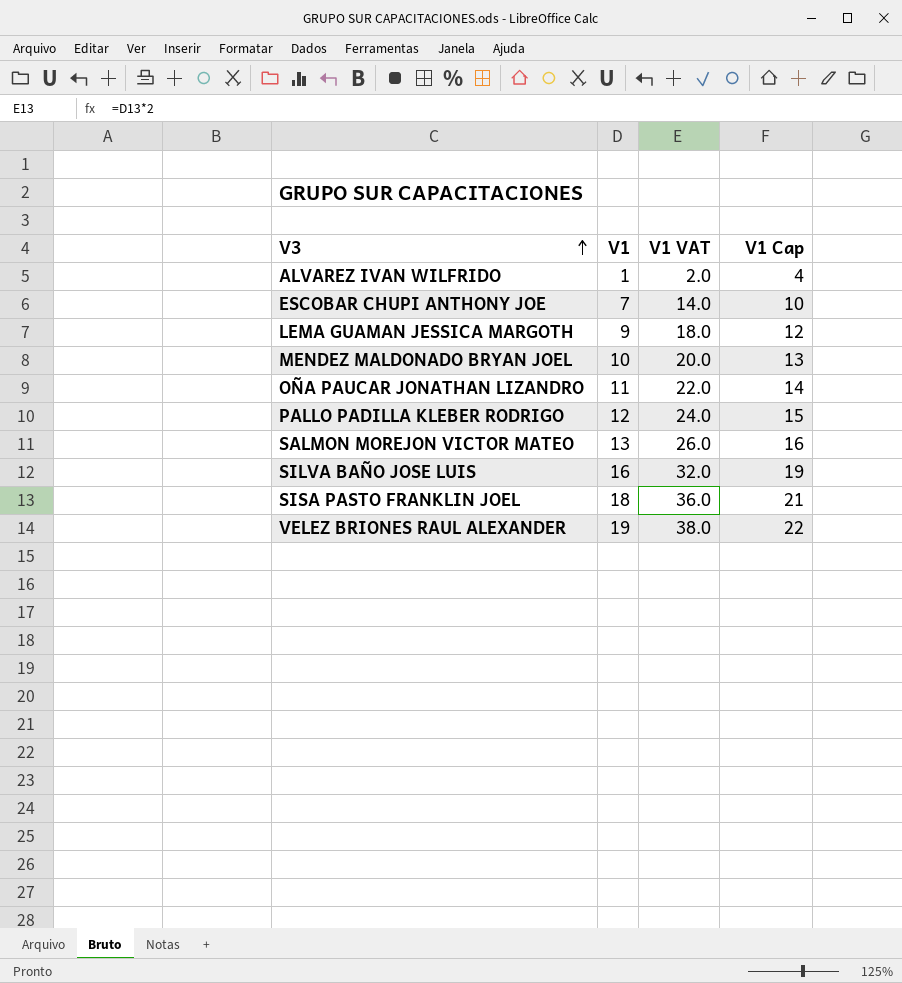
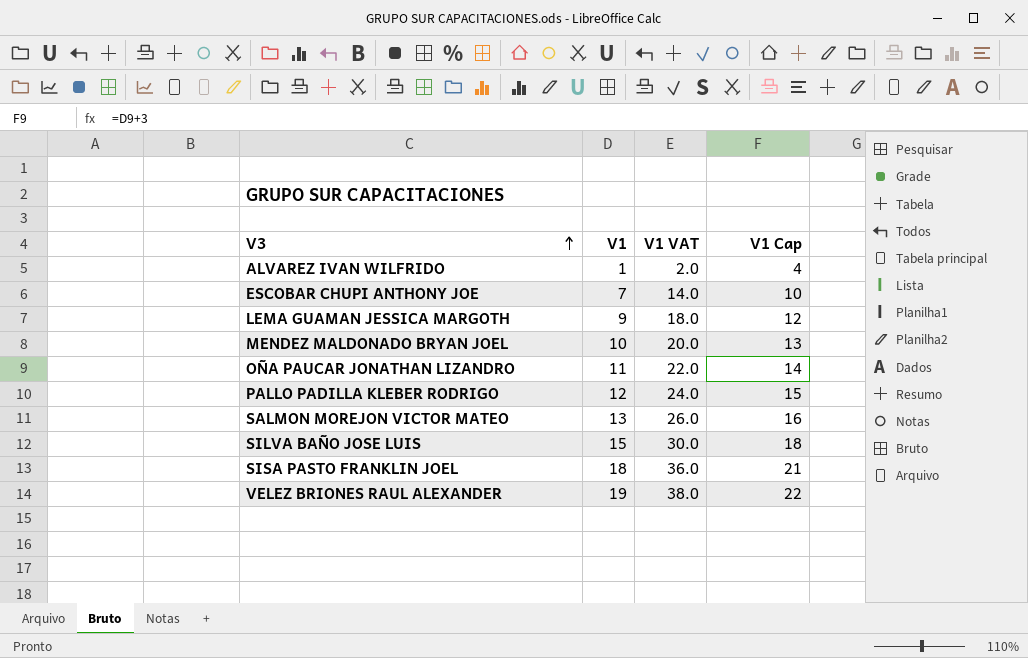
SILVA BAÑO JOSE LUIS | V1: 16 -> 15
SILVA BAÑO JOSE LUIS | V1 VAT: 32.0 -> 30.0
SILVA BAÑO JOSE LUIS | V1 Cap: 19 -> 18

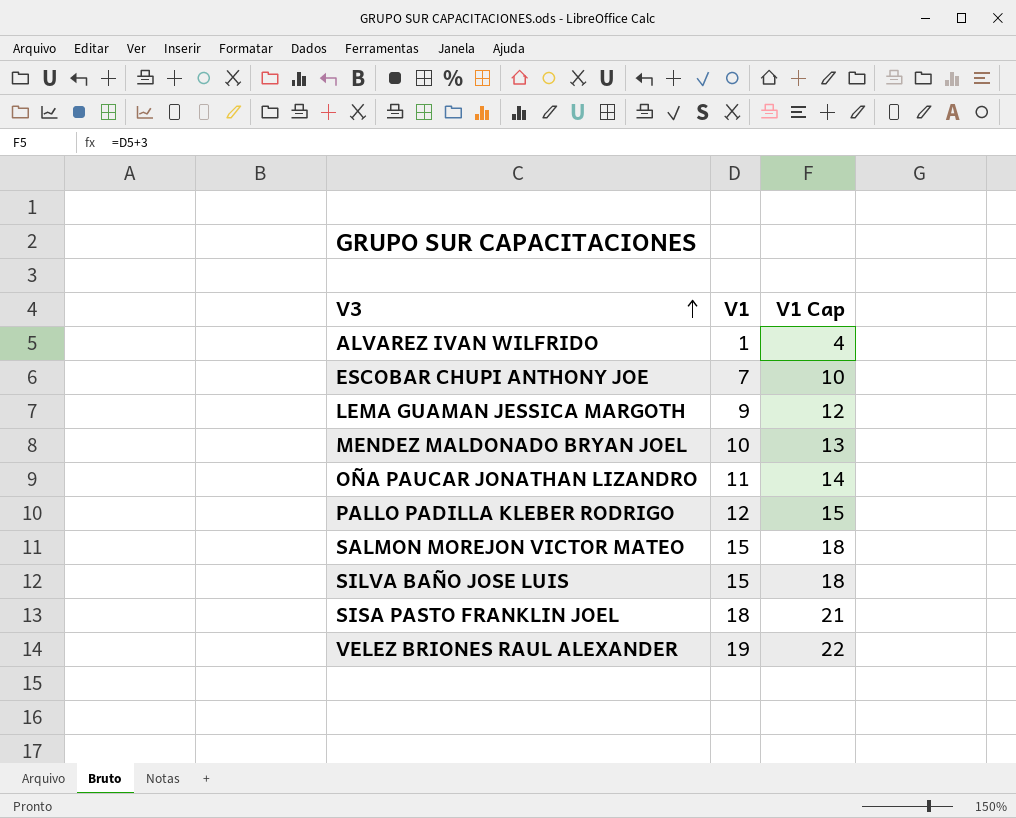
column V1 VAT | formula: [V1] * 2 -> none
SALMON MOREJON VICTOR MATEO | V1: 13 -> 15
SALMON MOREJON VICTOR MATEO | V1 Cap: 16 -> 18

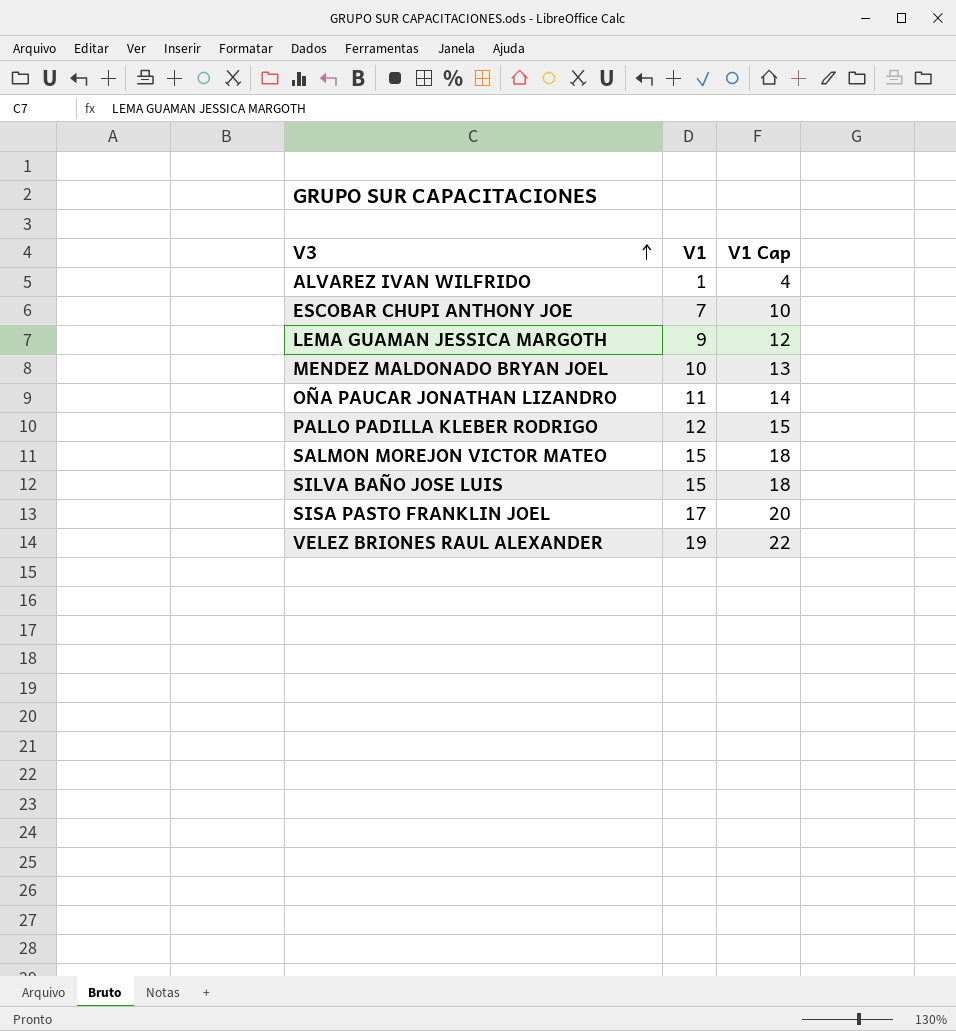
SISA PASTO FRANKLIN JOEL | V1: 18 -> 17
SISA PASTO FRANKLIN JOEL | V1 Cap: 21 -> 20

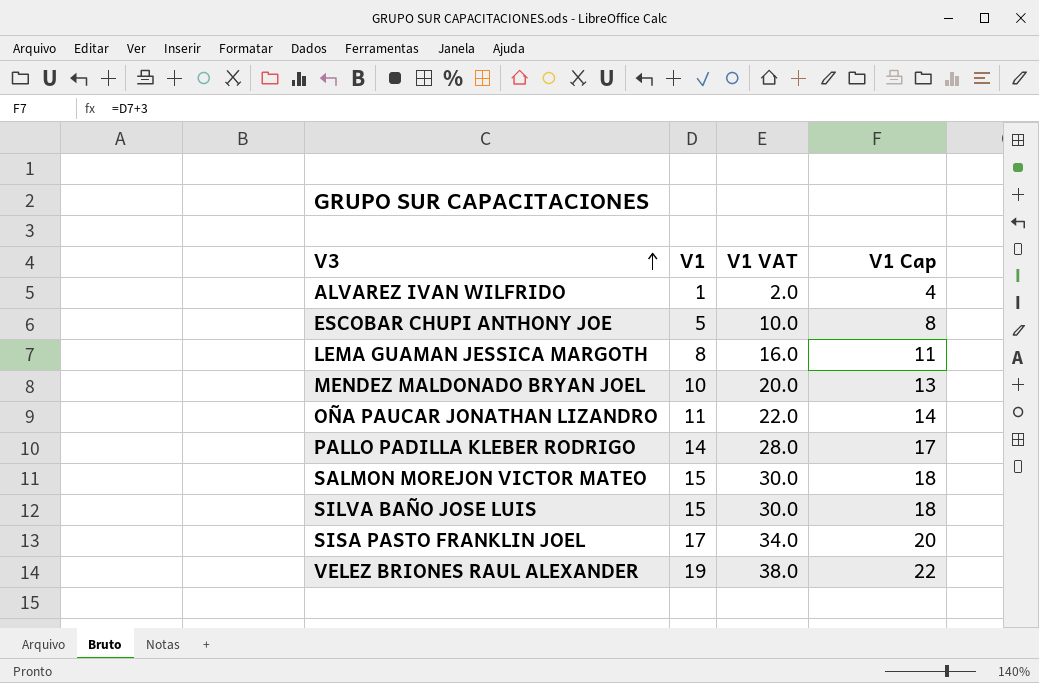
column V1 VAT | formula: none -> [V1] * 2
ESCOBAR CHUPI ANTHONY JOE | V1: 7 -> 5
ESCOBAR CHUPI ANTHONY JOE | V1 Cap: 10 -> 8
LEMA GUAMAN JESSICA MARGOTH | V1: 9 -> 8
LEMA GUAMAN JESSICA MARGOTH | V1 Cap: 12 -> 11
PALLO PADILLA KLEBER RODRIGO | V1: 12 -> 14
PALLO PADILLA KLEBER RODRIGO | V1 Cap: 15 -> 17

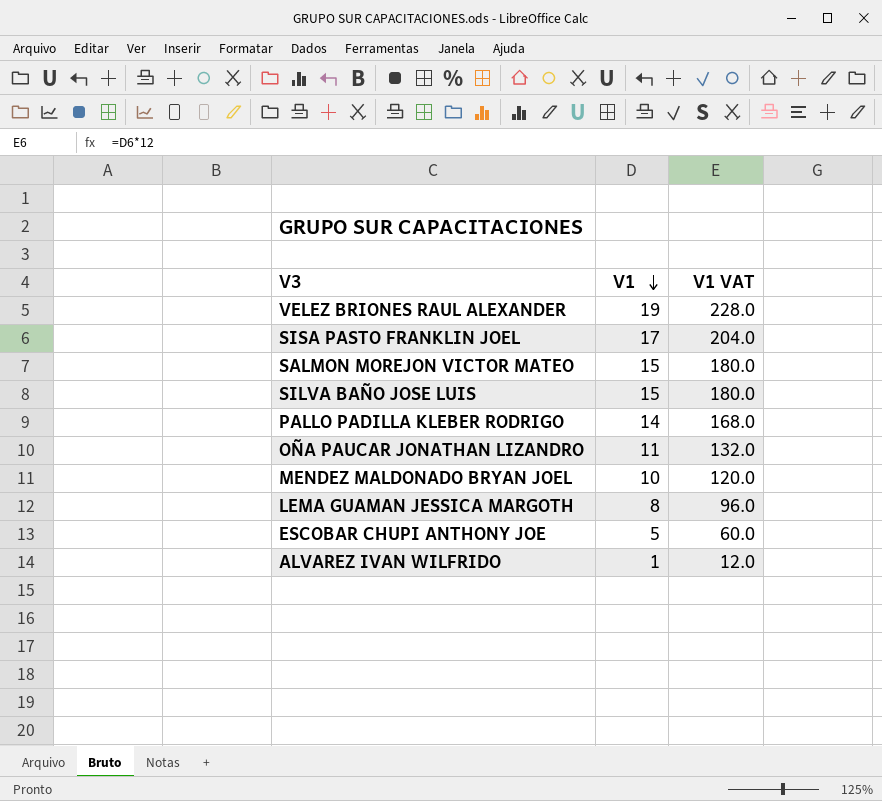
row order: V3 ascending -> V1 descending
column V1 Cap | formula: [V1] + 3 -> none
column V1 VAT | formula: [V1] * 2 -> [V1] * 12

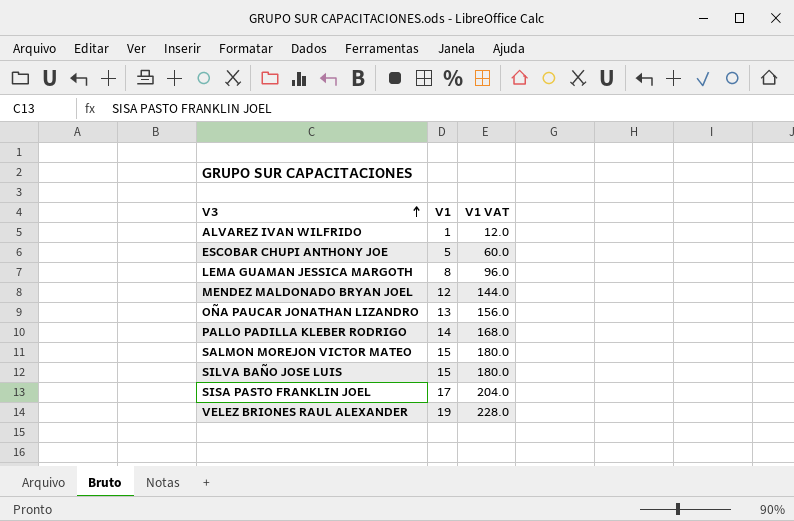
row order: V1 descending -> V3 ascending
MENDEZ MALDONADO BRYAN JOEL | V1: 10 -> 12
MENDEZ MALDONADO BRYAN JOEL | V1 VAT: 120.0 -> 144.0
OÑA PAUCAR JONATHAN LIZANDRO | V1: 11 -> 13
OÑA PAUCAR JONATHAN LIZANDRO | V1 VAT: 132.0 -> 156.0

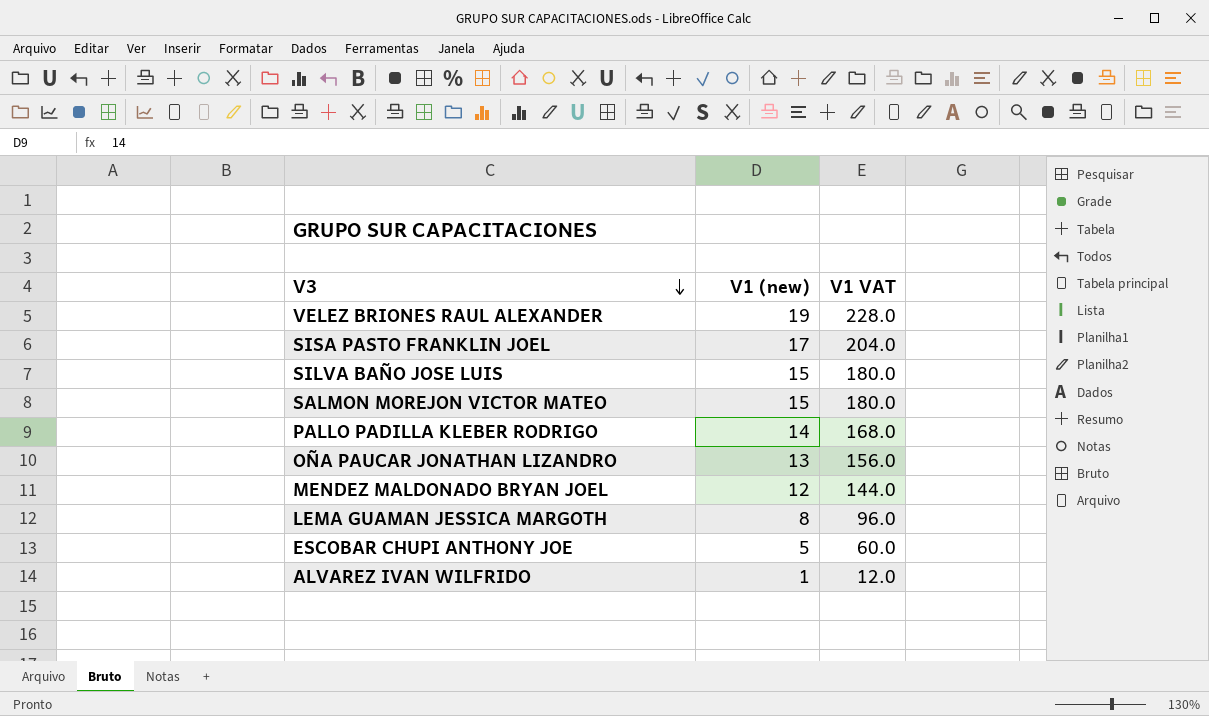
row order: V3 ascending -> V3 descending
column name: V1 -> V1 (new)

